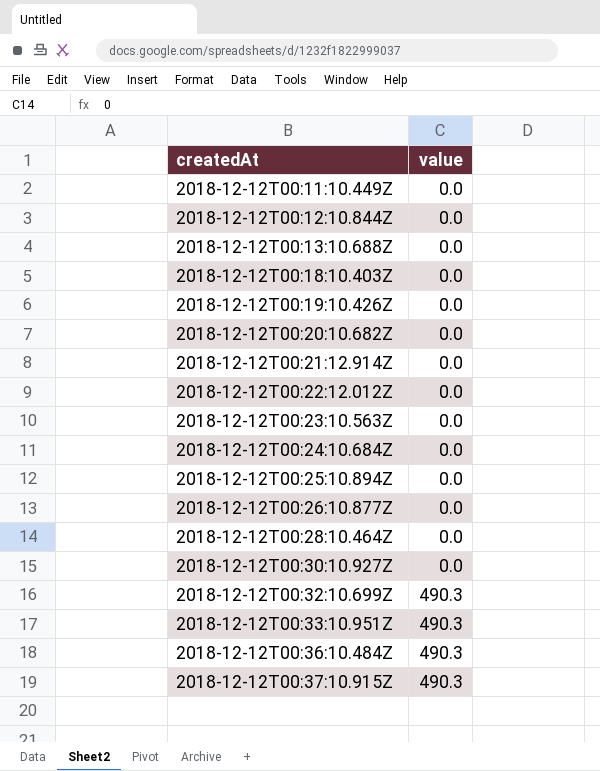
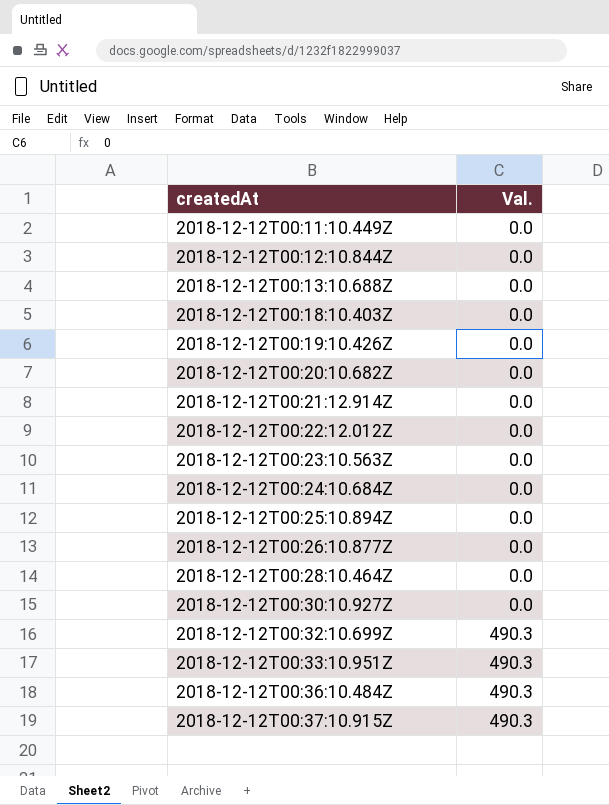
column name: value -> Val.

